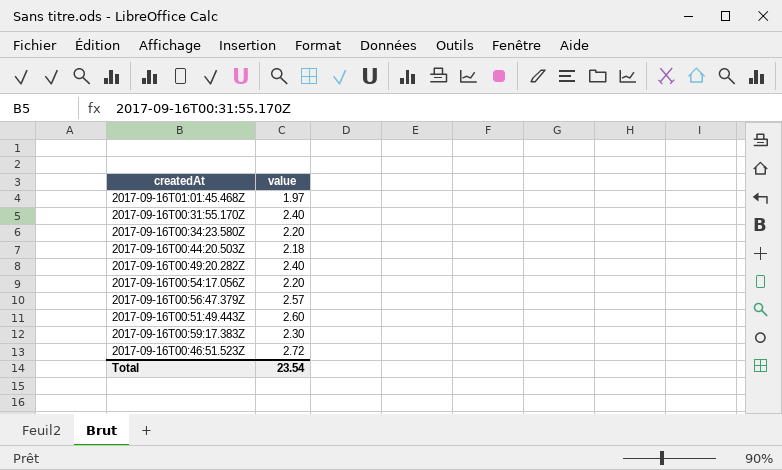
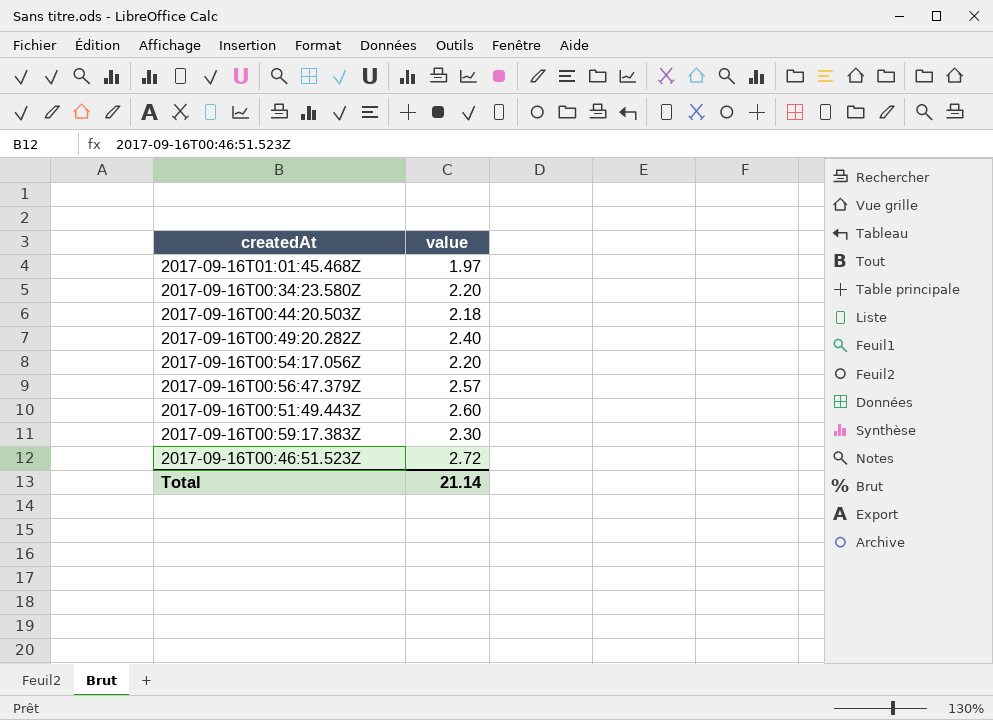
row 2017-09-16T00:31:55.170Z: 2.40 -> none
Total | value: 23.54 -> 21.14

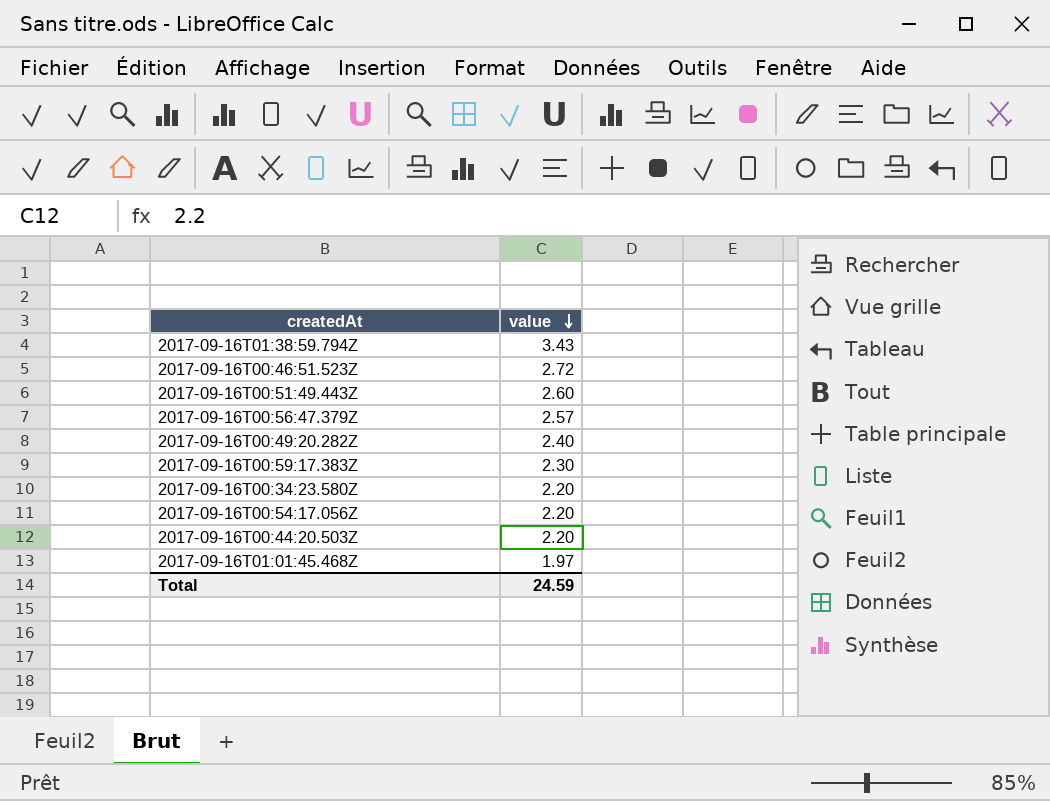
row order: none -> value descending
row 2017-09-16T01:38:59.794Z: none -> 3.43
2017-09-16T00:44:20.503Z | value: 2.18 -> 2.20
Total | value: 21.14 -> 24.59

